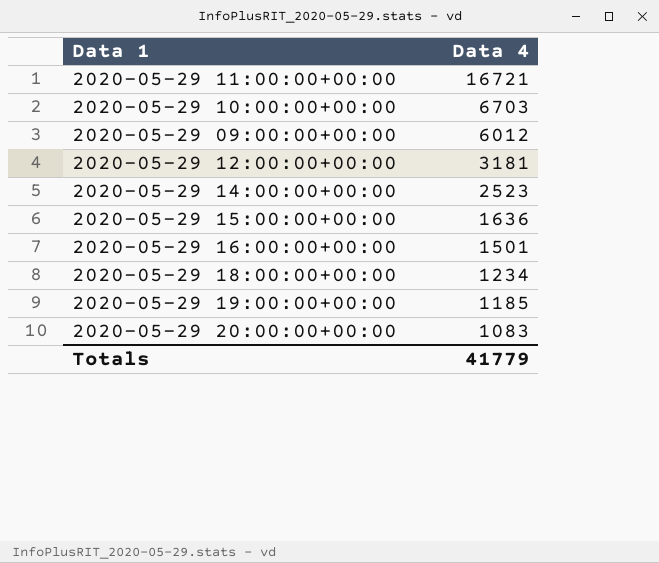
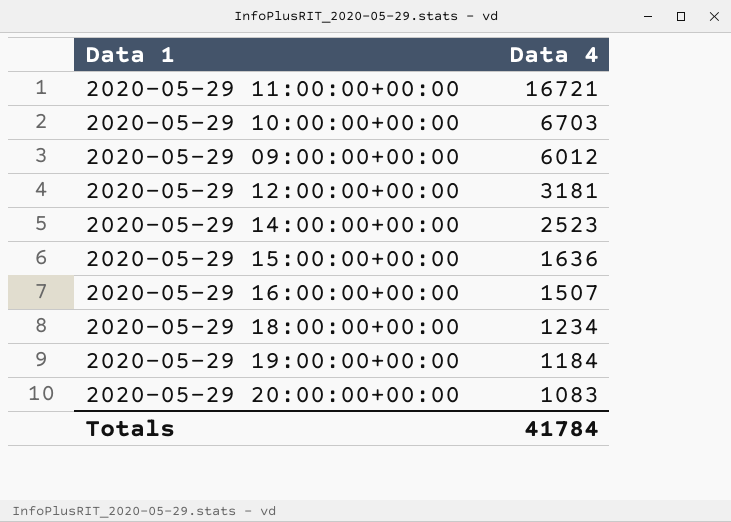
2020-05-29 16:00:00+00:00 | Data 4: 1501 -> 1507
2020-05-29 19:00:00+00:00 | Data 4: 1185 -> 1184
Totals | Data 4: 41779 -> 41784

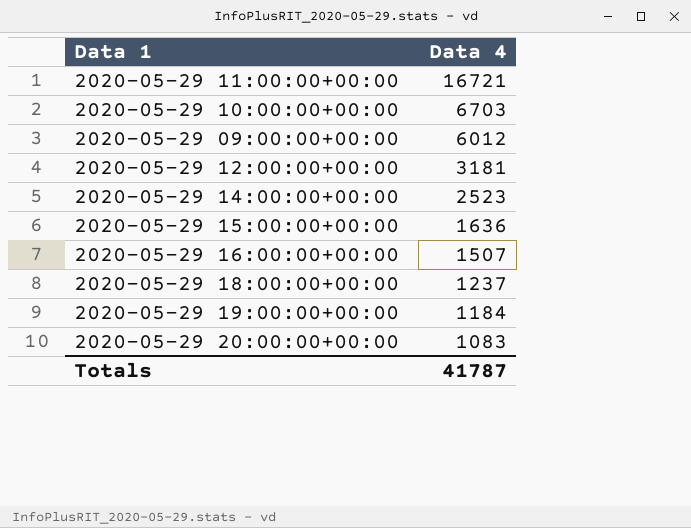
2020-05-29 18:00:00+00:00 | Data 4: 1234 -> 1237
Totals | Data 4: 41784 -> 41787

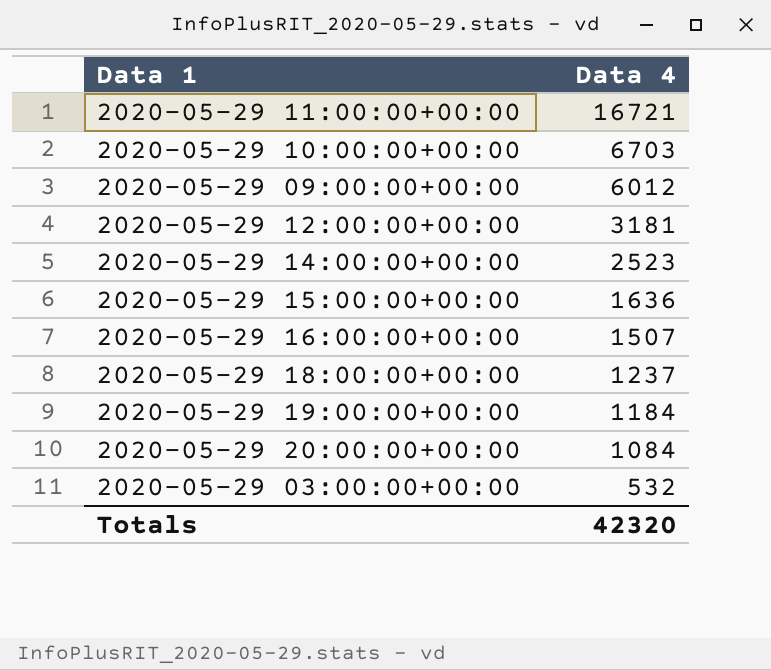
2020-05-29 20:00:00+00:00 | Data 4: 1083 -> 1084
row 2020-05-29 03:00:00+00:00: none -> 532
Totals | Data 4: 41787 -> 42320

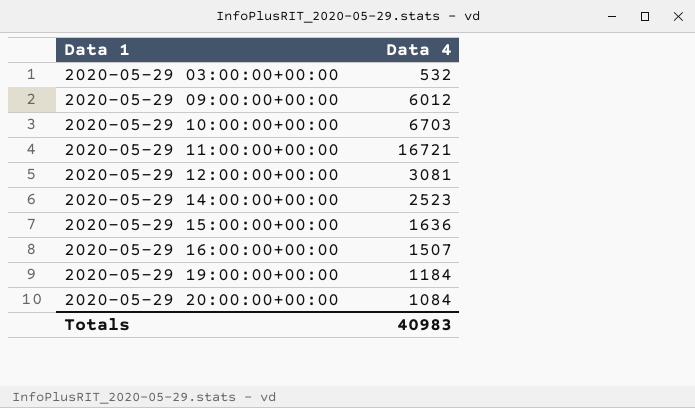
row order: Data 4 descending -> Data 1 ascending
row 2020-05-29 18:00:00+00:00: 1237 -> none
2020-05-29 12:00:00+00:00 | Data 4: 3181 -> 3081
Totals | Data 4: 42320 -> 40983

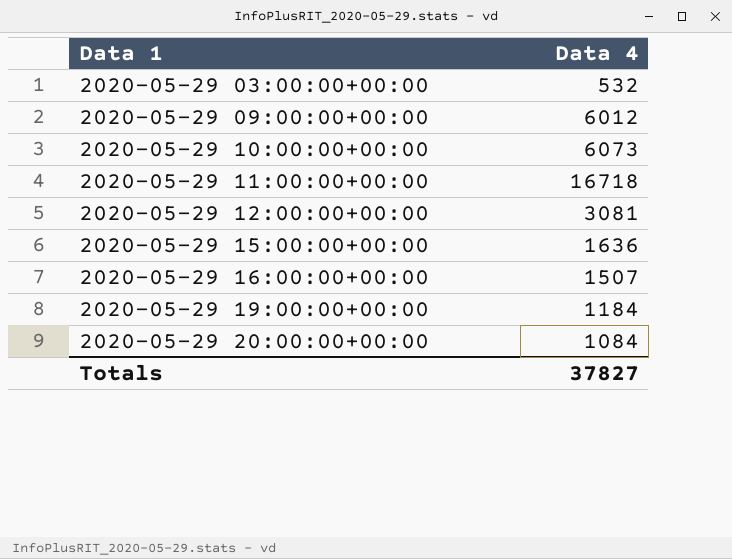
row 2020-05-29 14:00:00+00:00: 2523 -> none
2020-05-29 10:00:00+00:00 | Data 4: 6703 -> 6073
2020-05-29 11:00:00+00:00 | Data 4: 16721 -> 16718
Totals | Data 4: 40983 -> 37827

